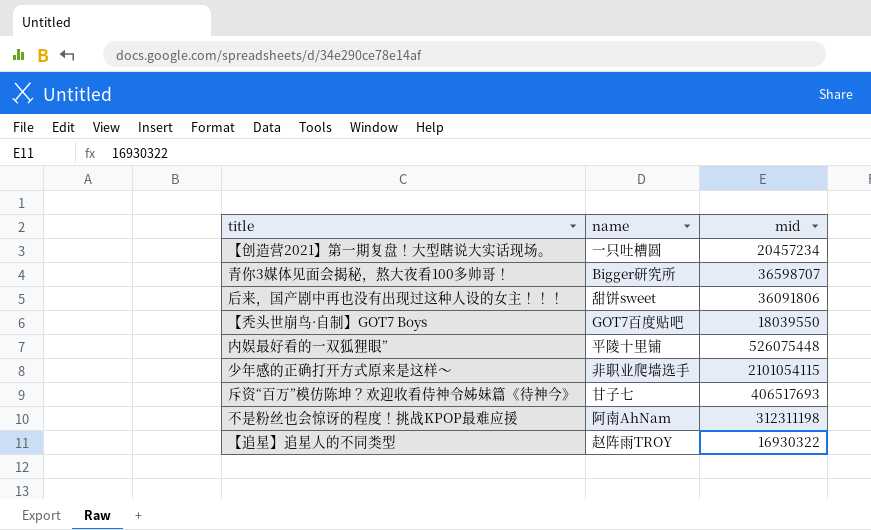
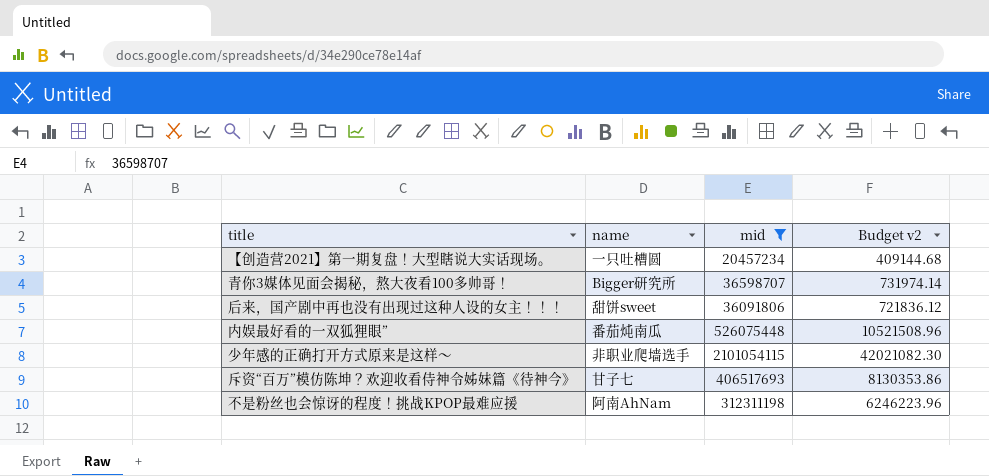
filter: none -> mid >= 20457234
column Budget v2 | formula: none -> [mid] * 0.02
内娱最好看的一双狐狸眼” | name: 平陵十里铺 -> 番茄炖南瓜

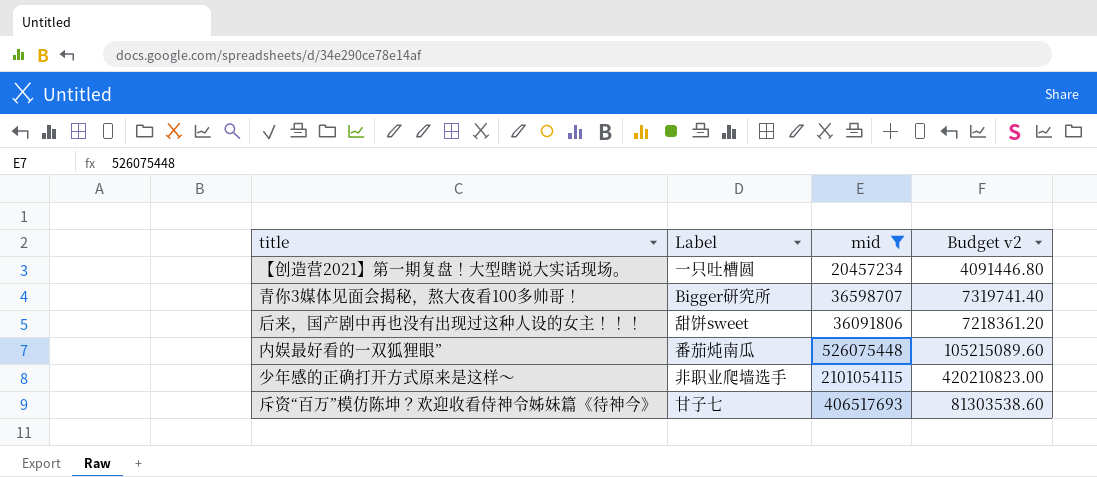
column name: name -> Label
column Budget v2 | formula: [mid] * 0.02 -> [mid] * 0.2
row 不是粉丝也会惊讶的程度！挑战KPOP最难应援: 阿南AhNam | 312311198 | 6246223.96 -> none

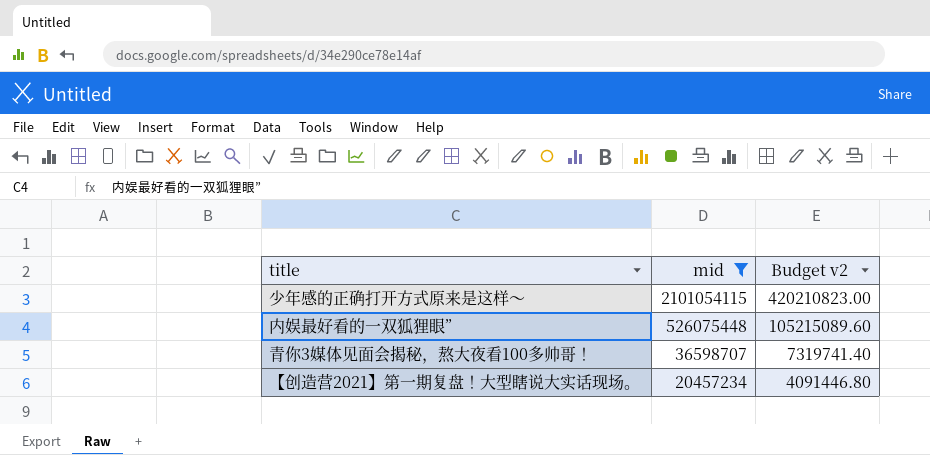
row order: none -> mid descending
column Label | position: 2 -> none
row 后来，国产剧中再也没有出现过这种人设的女主！！！: 甜饼sweet | 36091806 | 7218361.20 -> none
row 斥资“百万”模仿陈坤？欢迎收看侍神令姊妹篇《待神今》: 甘子七 | 406517693 | 81303538.60 -> none

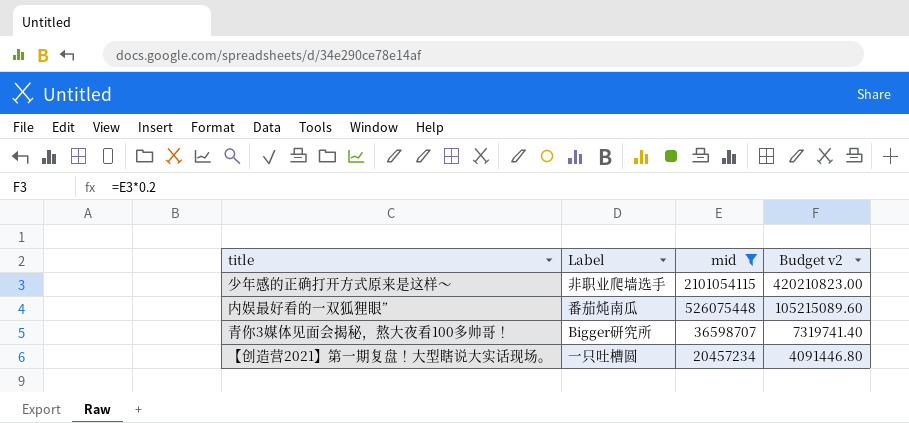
column Label | position: none -> 2

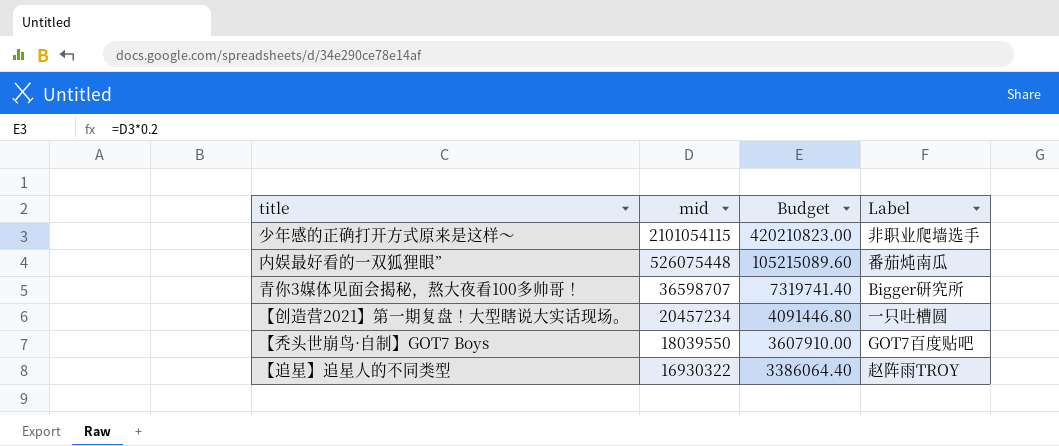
filter: mid >= 20457234 -> none
column name: Budget v2 -> Budget
column Label | position: 2 -> 4

